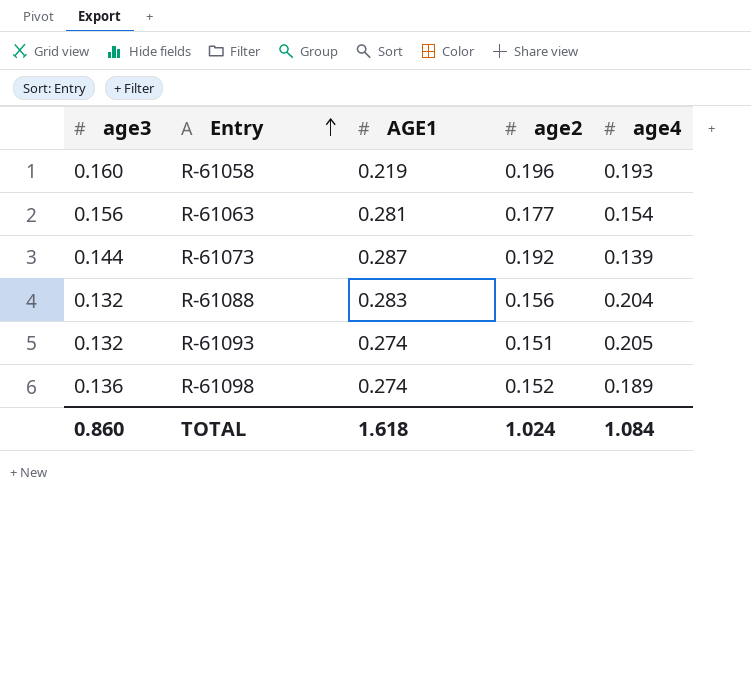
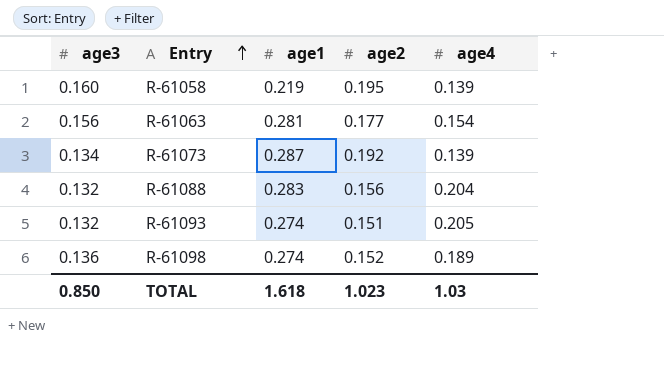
column name: AGE1 -> age1
R-61058 | age2: 0.196 -> 0.195
R-61058 | age4: 0.193 -> 0.139
R-61073 | age3: 0.144 -> 0.134
TOTAL | age3: 0.860 -> 0.850
TOTAL | age2: 1.024 -> 1.023
TOTAL | age4: 1.084 -> 1.03

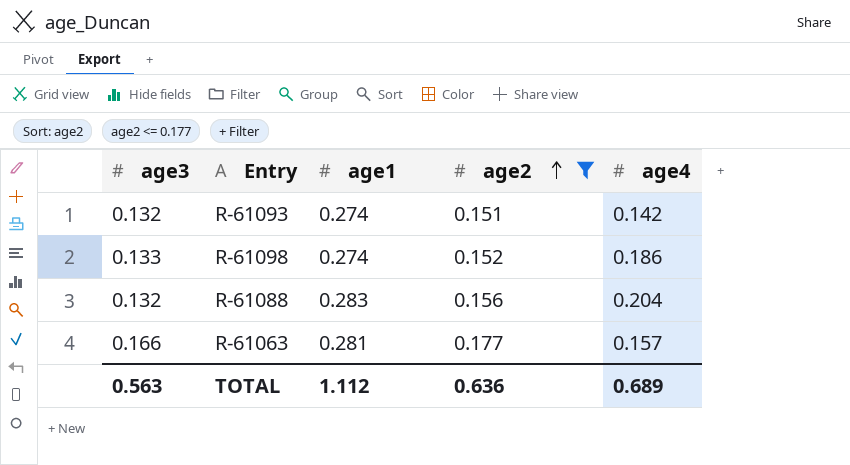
filter: none -> age2 <= 0.177
row order: Entry ascending -> age2 ascending
R-61093 | age4: 0.205 -> 0.142
R-61098 | age3: 0.136 -> 0.133
R-61098 | age4: 0.189 -> 0.186
R-61063 | age3: 0.156 -> 0.166
R-61063 | age4: 0.154 -> 0.157
TOTAL | age3: 0.850 -> 0.563
TOTAL | age1: 1.618 -> 1.112
TOTAL | age2: 1.023 -> 0.636
TOTAL | age4: 1.03 -> 0.689

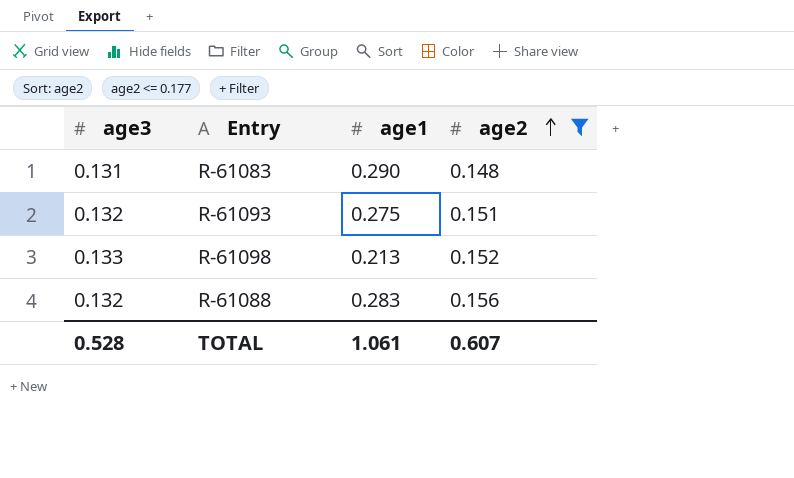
column age4 | position: 5 -> none
row R-61063: 0.166 | 0.281 | 0.177 | 0.157 -> none
row R-61083: none -> 0.131 | 0.290 | 0.148
R-61093 | age1: 0.274 -> 0.275
R-61098 | age1: 0.274 -> 0.213
TOTAL | age3: 0.563 -> 0.528
TOTAL | age1: 1.112 -> 1.061
TOTAL | age2: 0.636 -> 0.607

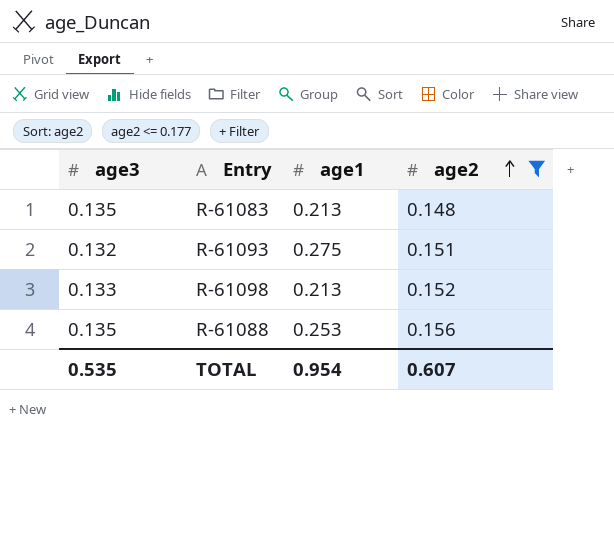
R-61083 | age3: 0.131 -> 0.135
R-61083 | age1: 0.290 -> 0.213
R-61088 | age3: 0.132 -> 0.135
R-61088 | age1: 0.283 -> 0.253
TOTAL | age3: 0.528 -> 0.535
TOTAL | age1: 1.061 -> 0.954

